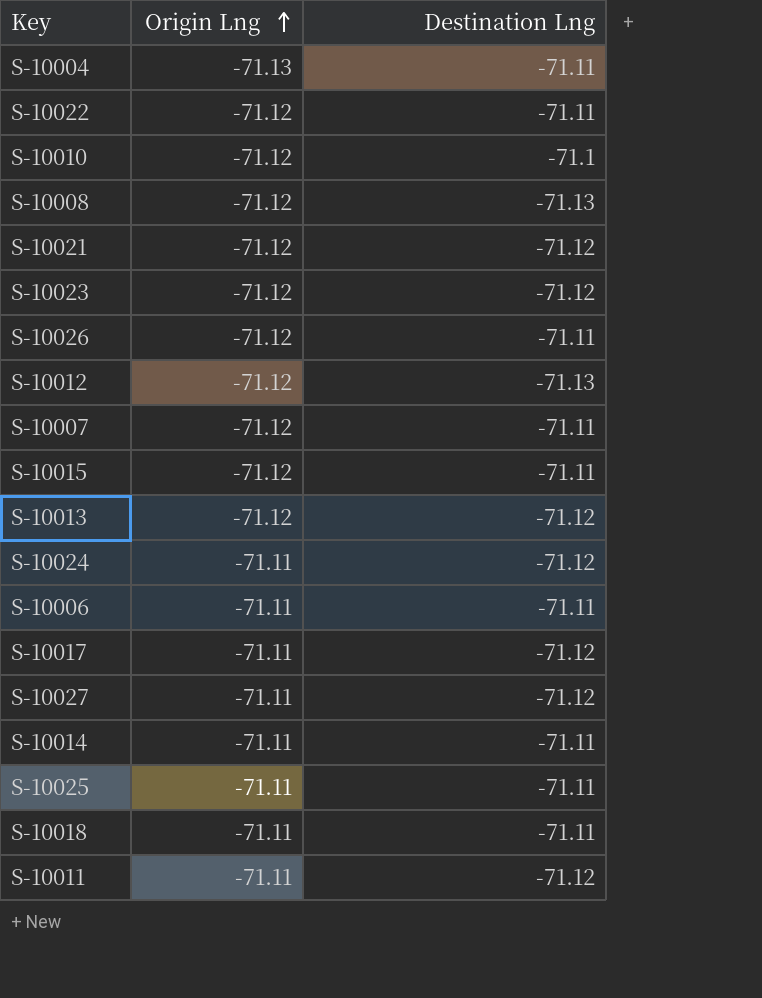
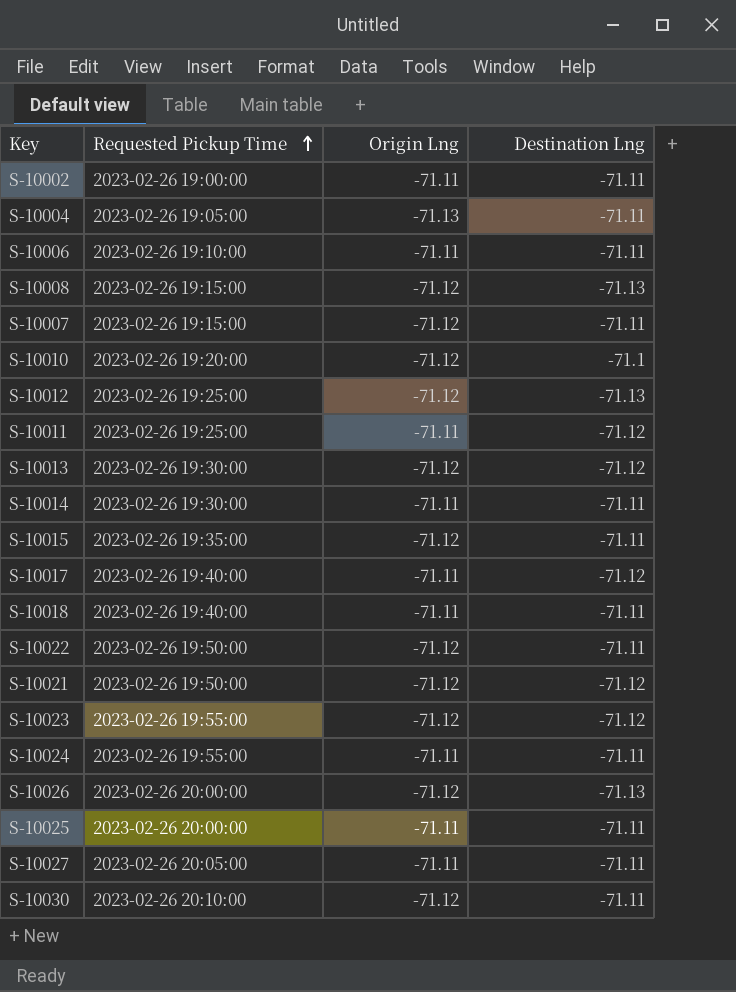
row order: Origin Lng ascending -> Requested Pickup Time ascending
column Requested Pickup Time | position: none -> 2
row S-10002: none -> 2023-02-26 19:00:00 | -71.11 | -71.11
S-10024 | Destination Lng: -71.12 -> -71.11
S-10026 | Destination Lng: -71.11 -> -71.13
S-10027 | Destination Lng: -71.12 -> -71.11
row S-10030: none -> 2023-02-26 20:10:00 | -71.12 | -71.11

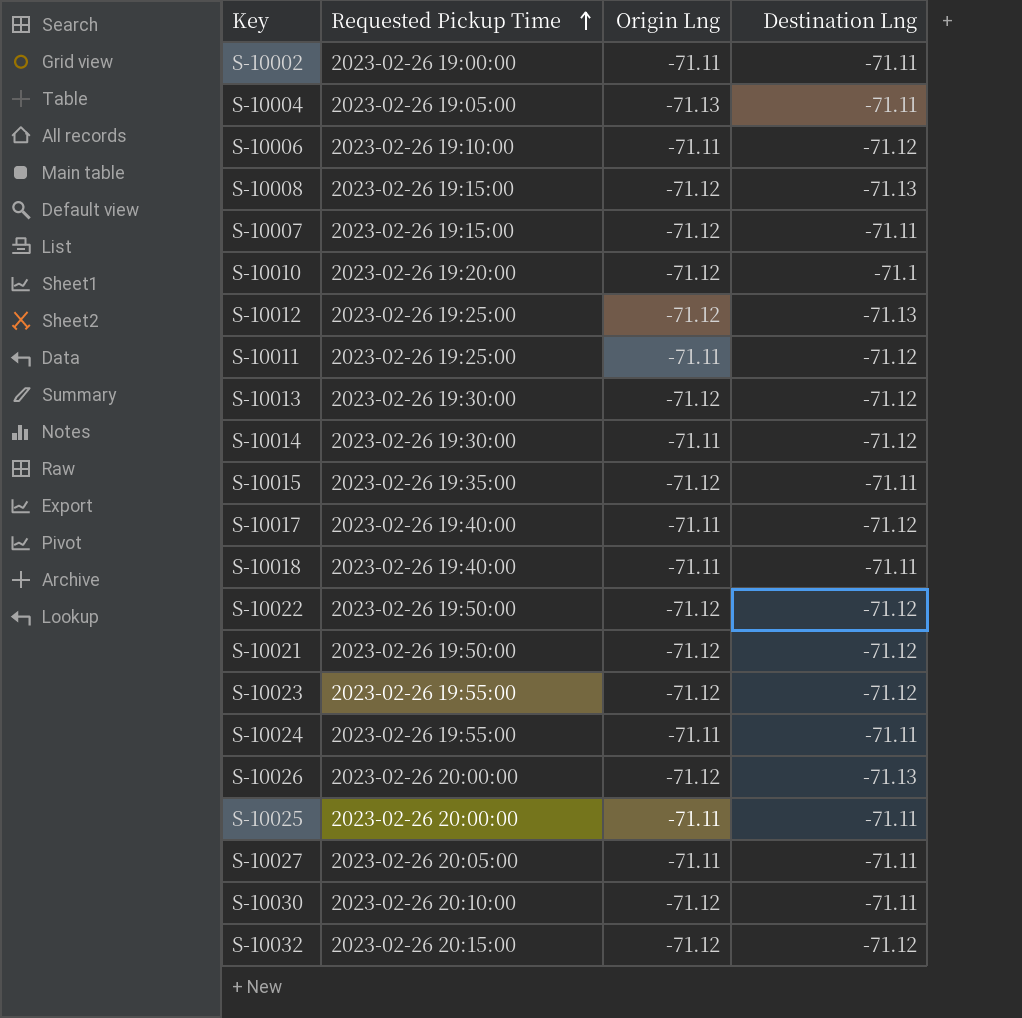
S-10006 | Destination Lng: -71.11 -> -71.12
S-10014 | Destination Lng: -71.11 -> -71.12
S-10022 | Destination Lng: -71.11 -> -71.12
row S-10032: none -> 2023-02-26 20:15:00 | -71.12 | -71.12

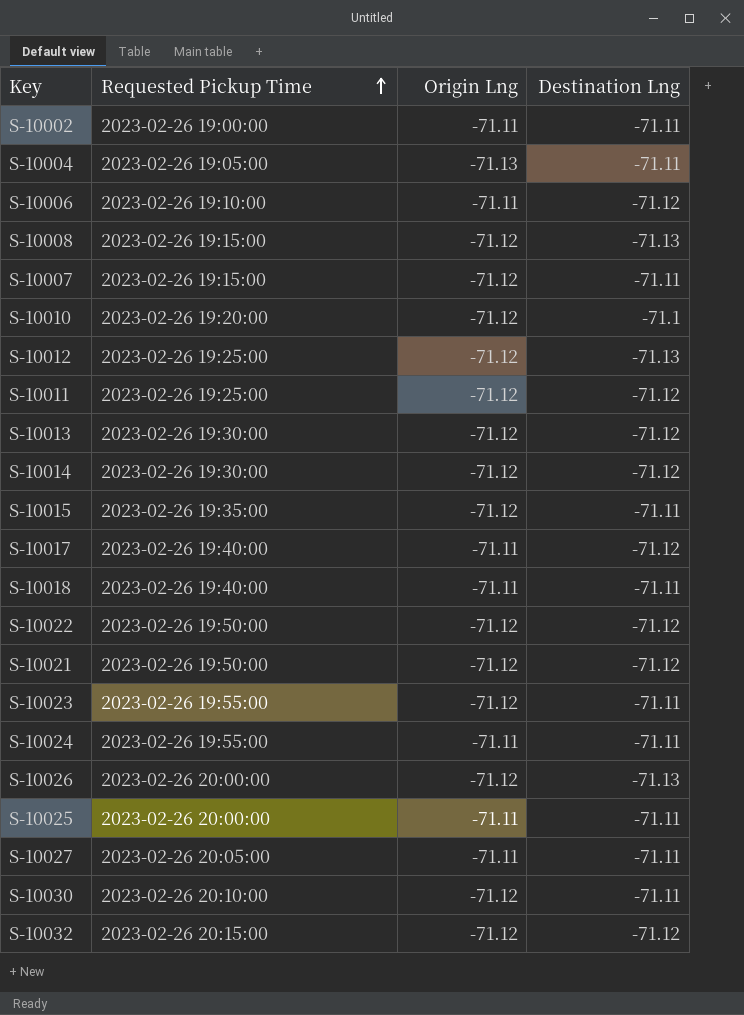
S-10011 | Origin Lng: -71.11 -> -71.12
S-10014 | Origin Lng: -71.11 -> -71.12
S-10023 | Destination Lng: -71.12 -> -71.11

